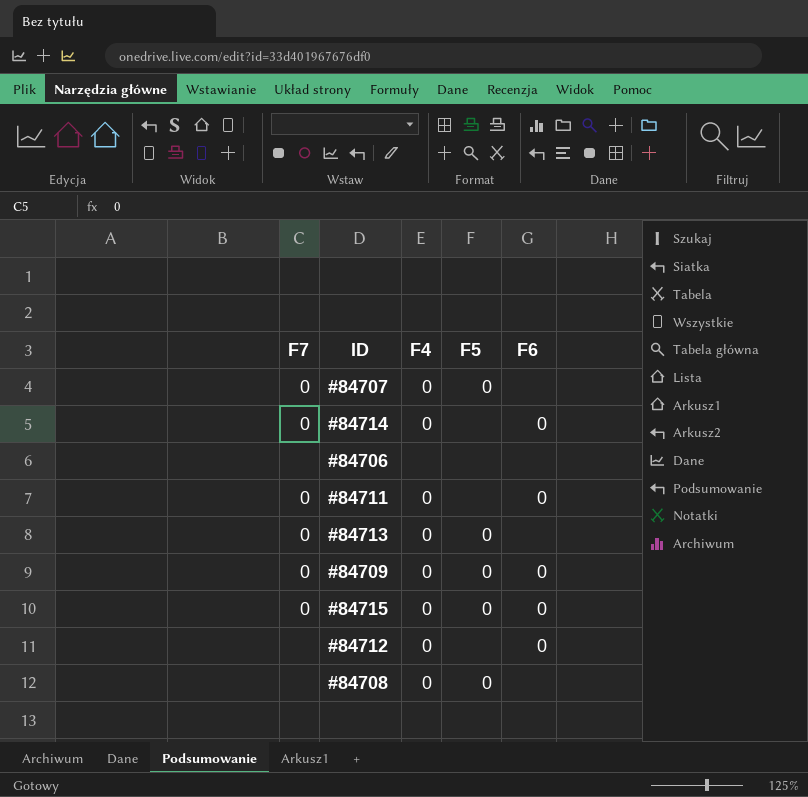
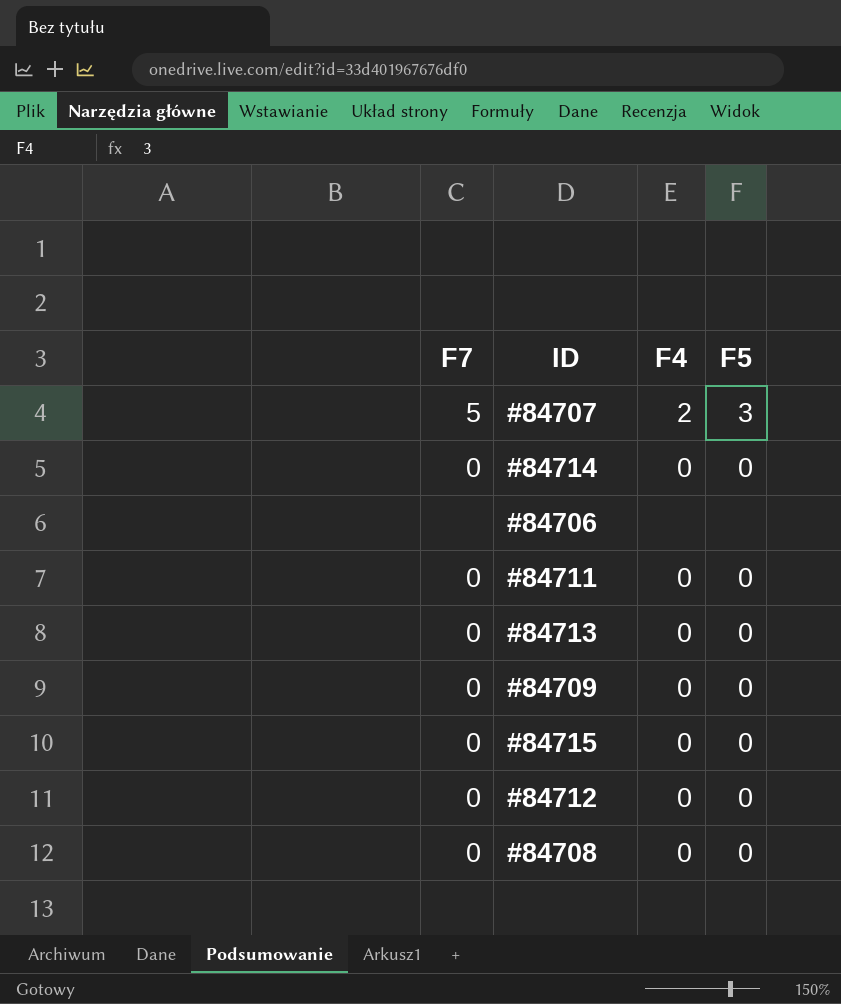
column F6 | position: 5 -> none
#84707 | F7: 0 -> 5
#84707 | F4: 0 -> 2
#84707 | F5: 0 -> 3
#84714 | F5: none -> 0
#84711 | F5: none -> 0
#84712 | F7: none -> 0
#84712 | F5: none -> 0
#84708 | F7: none -> 0

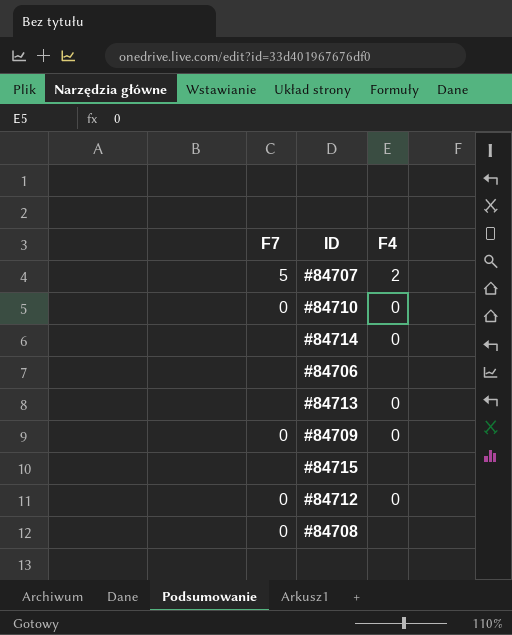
column F5 | position: 4 -> none
row #84711: 0 | 0 | 0 -> none
row #84710: none -> 0 | 0
#84714 | F7: 0 -> none
#84713 | F7: 0 -> none
#84715 | F7: 0 -> none
#84715 | F4: 0 -> none
#84708 | F4: 0 -> none

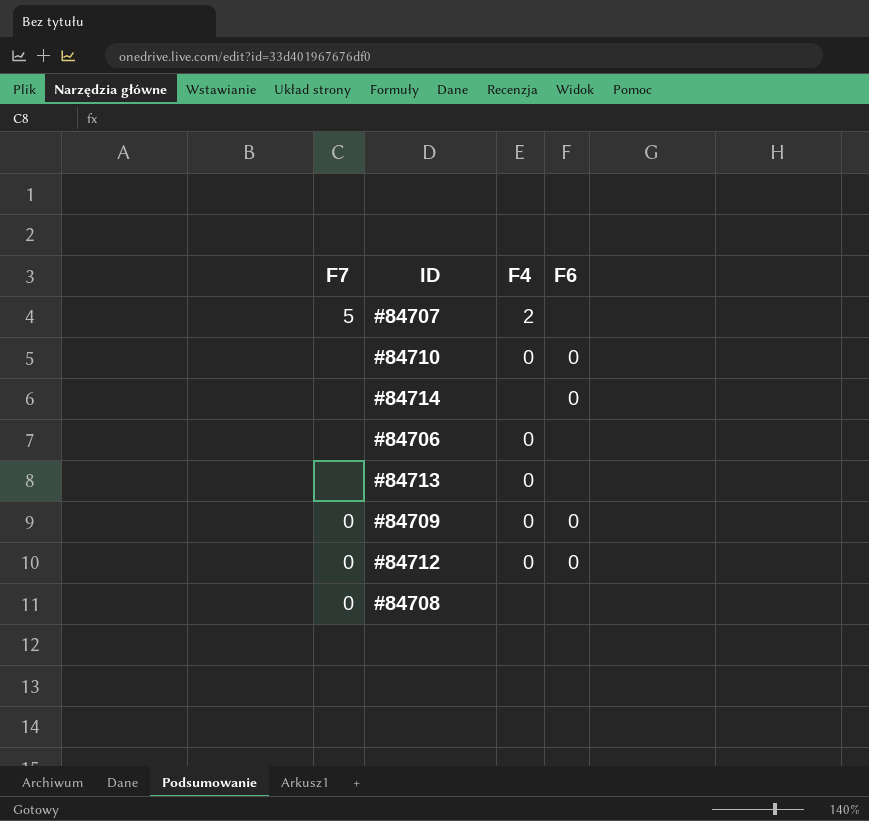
column F6 | position: none -> 4
row #84715: none | none -> none
#84710 | F7: 0 -> none
#84714 | F4: 0 -> none
#84706 | F4: none -> 0

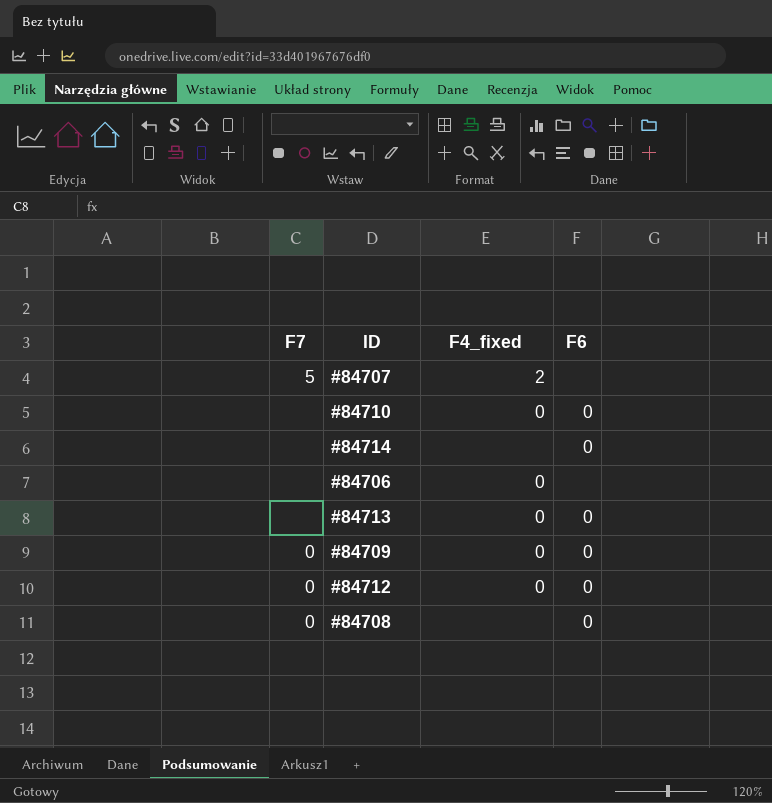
column name: F4 -> F4_fixed
#84713 | F6: none -> 0
#84708 | F6: none -> 0

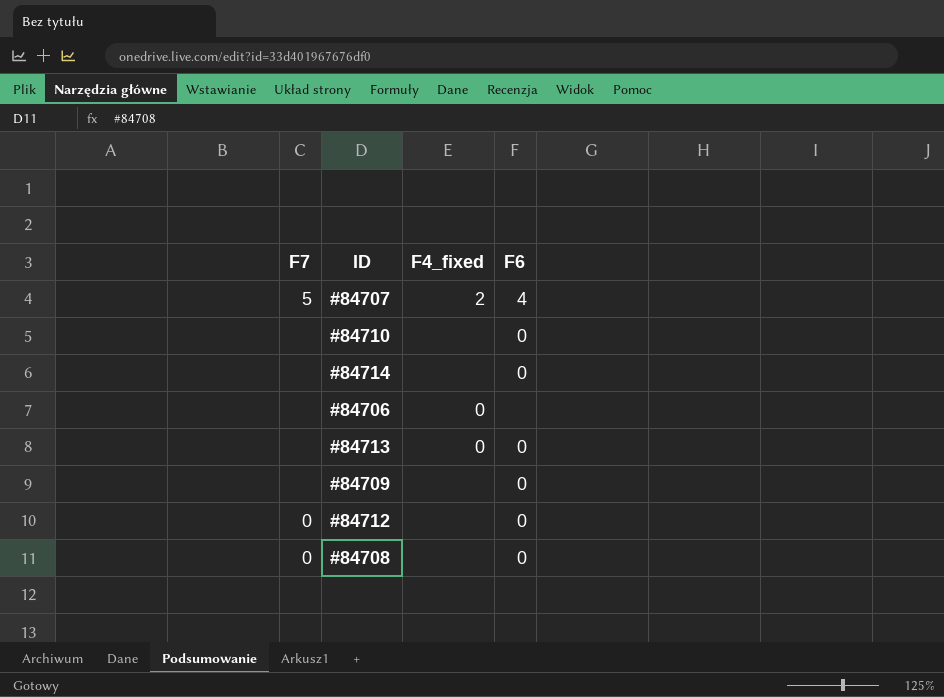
#84707 | F6: none -> 4
#84710 | F4_fixed: 0 -> none
#84709 | F7: 0 -> none
#84709 | F4_fixed: 0 -> none
#84712 | F4_fixed: 0 -> none

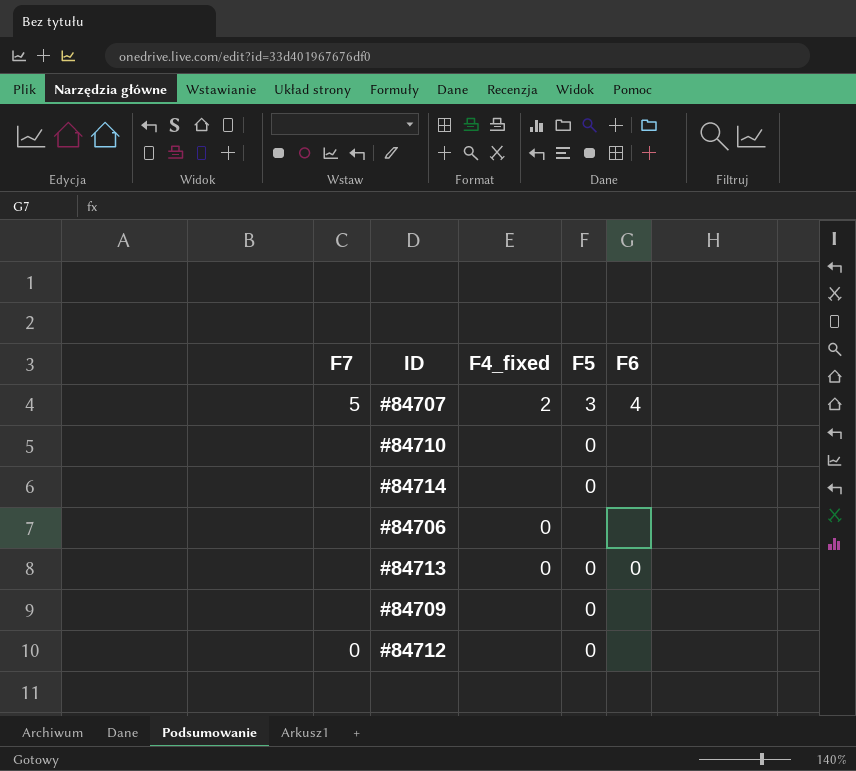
column F5 | position: none -> 4
row #84708: 0 | none | 0 -> none
#84710 | F6: 0 -> none
#84714 | F6: 0 -> none
#84709 | F6: 0 -> none
#84712 | F6: 0 -> none

